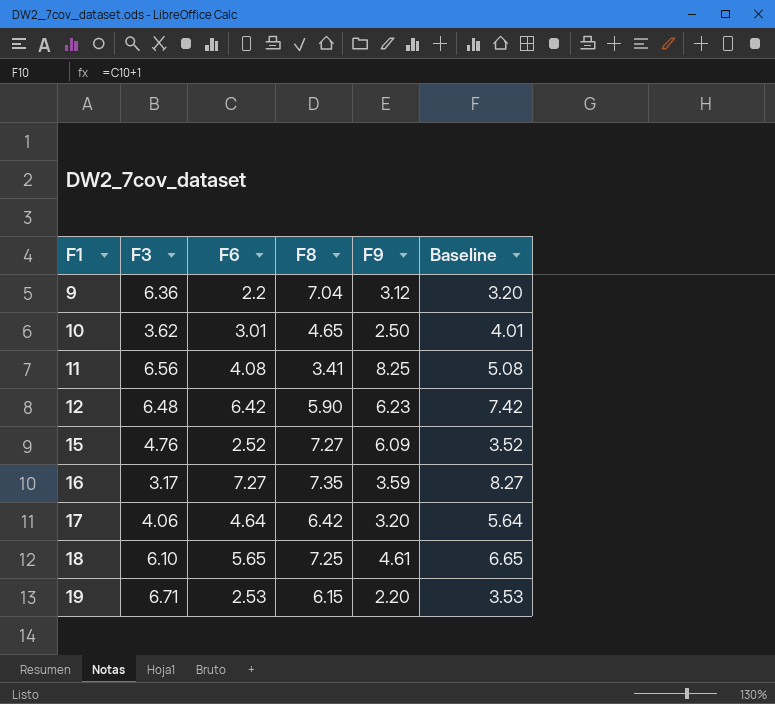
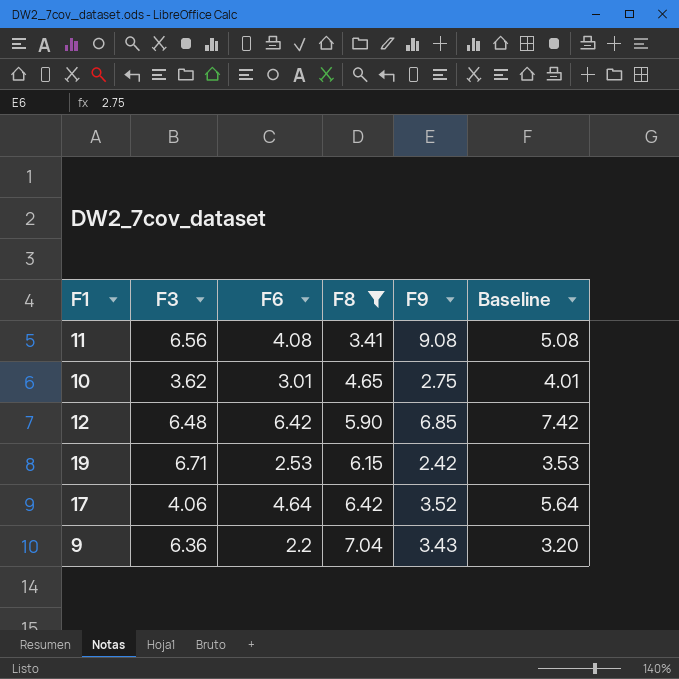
filter: none -> F8 <= 7.04
row order: F1 ascending -> F8 ascending
11 | F9: 8.25 -> 9.08
10 | F9: 2.50 -> 2.75
12 | F9: 6.23 -> 6.85
19 | F9: 2.20 -> 2.42
17 | F9: 3.20 -> 3.52
9 | F9: 3.12 -> 3.43

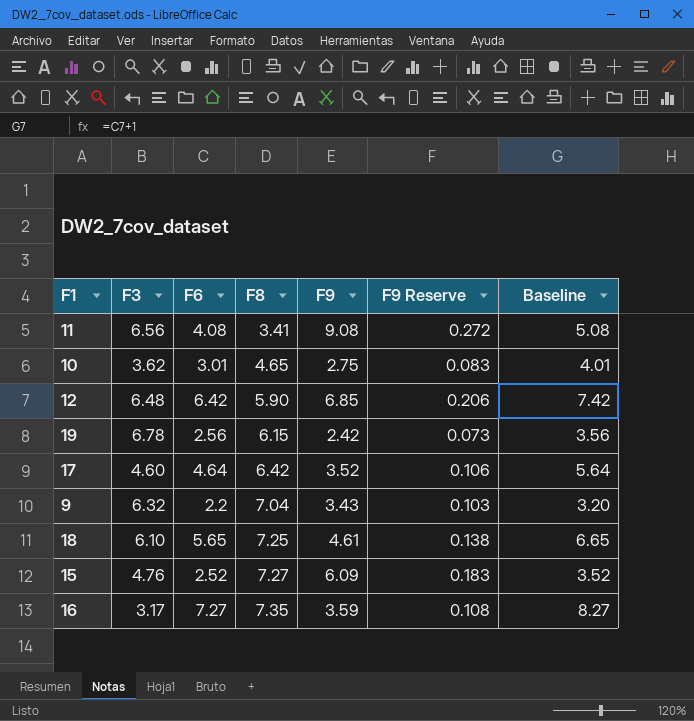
filter: F8 <= 7.04 -> none
column F9 Reserve | formula: none -> [F9] * 0.03
19 | F3: 6.71 -> 6.78
19 | F6: 2.53 -> 2.56
19 | Baseline: 3.53 -> 3.56
17 | F3: 4.06 -> 4.60
9 | F3: 6.36 -> 6.32

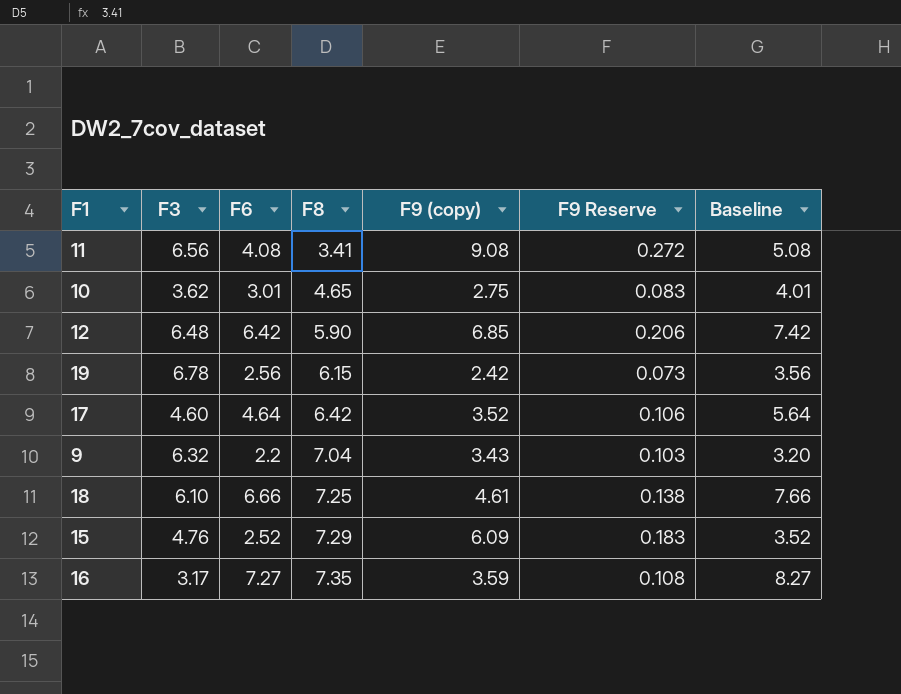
column name: F9 -> F9 (copy)
18 | F6: 5.65 -> 6.66
18 | Baseline: 6.65 -> 7.66
15 | F8: 7.27 -> 7.29

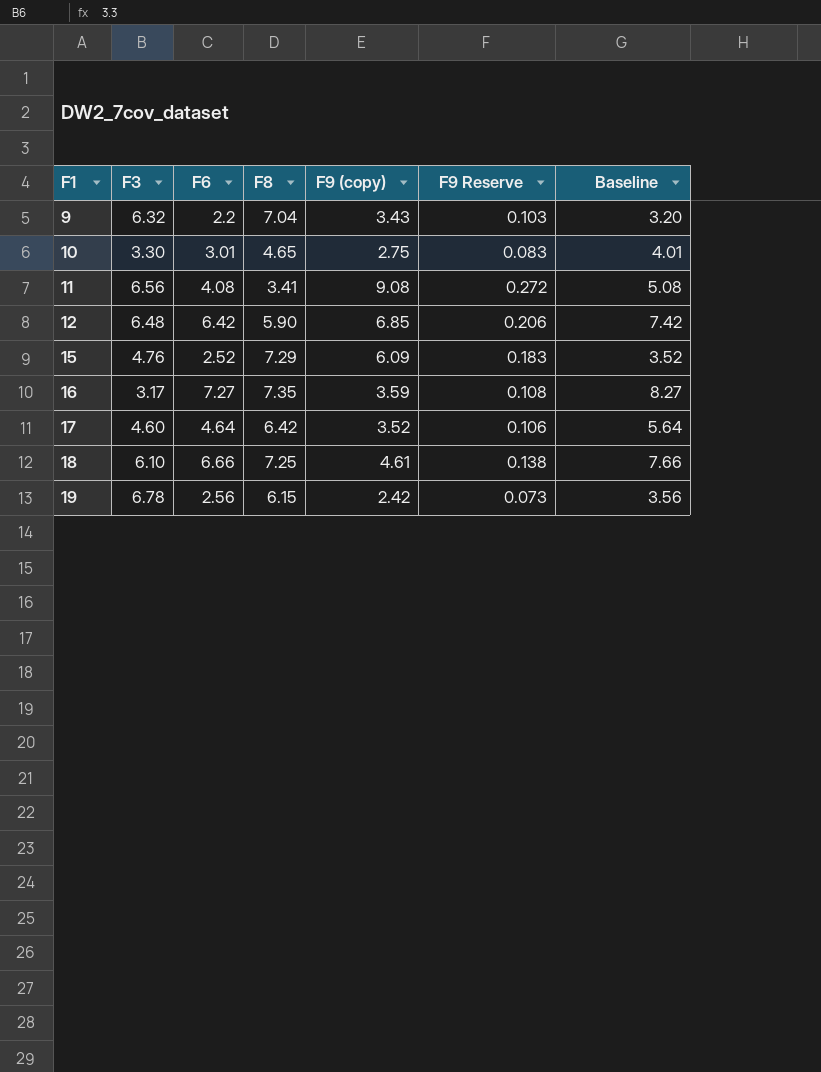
row order: F8 ascending -> F1 ascending
10 | F3: 3.62 -> 3.30

